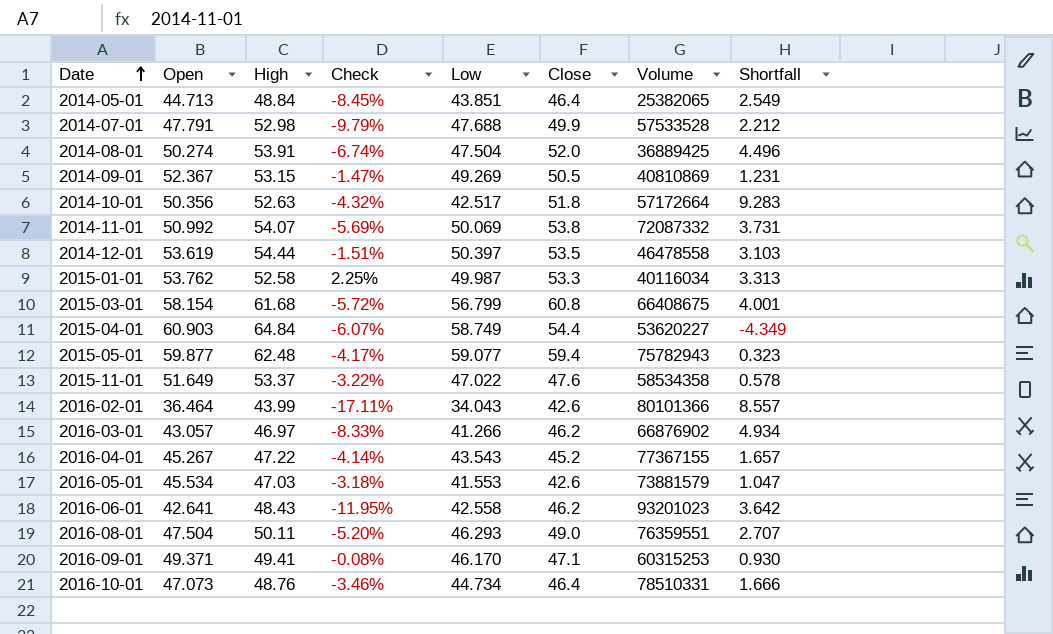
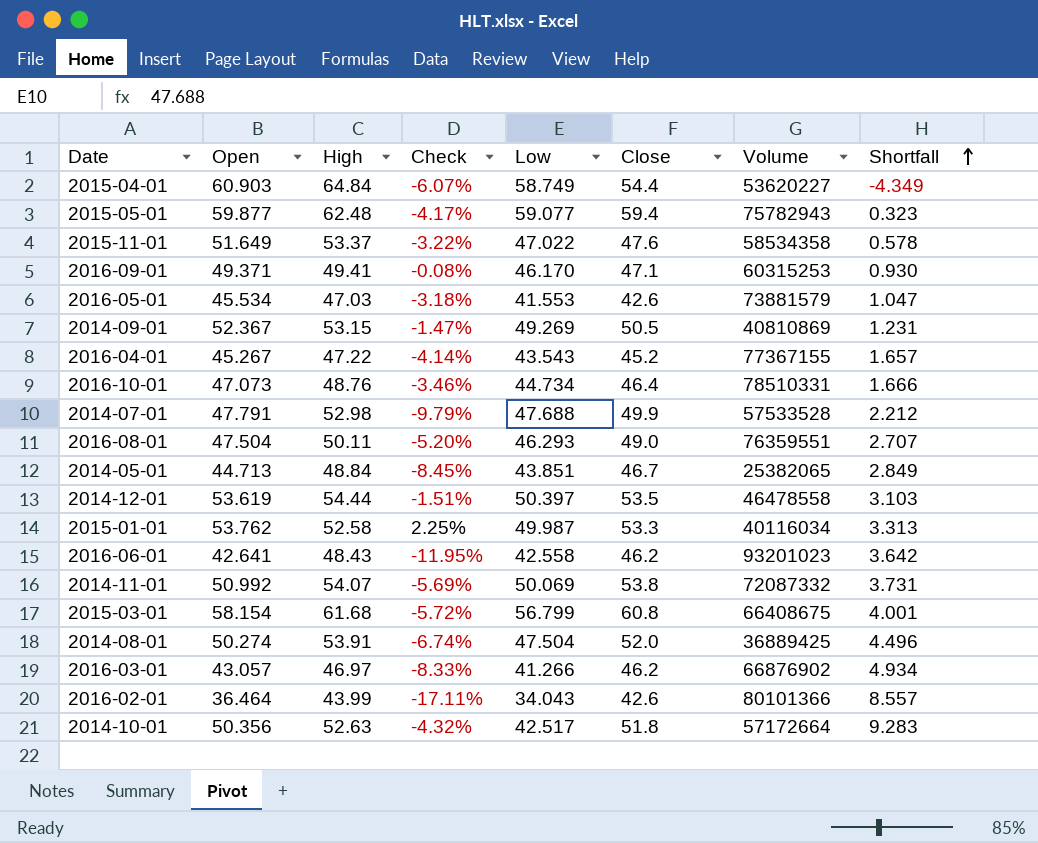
row order: Date ascending -> Shortfall ascending
2014-05-01 | Close: 46.4 -> 46.7
2014-05-01 | Shortfall: 2.549 -> 2.849

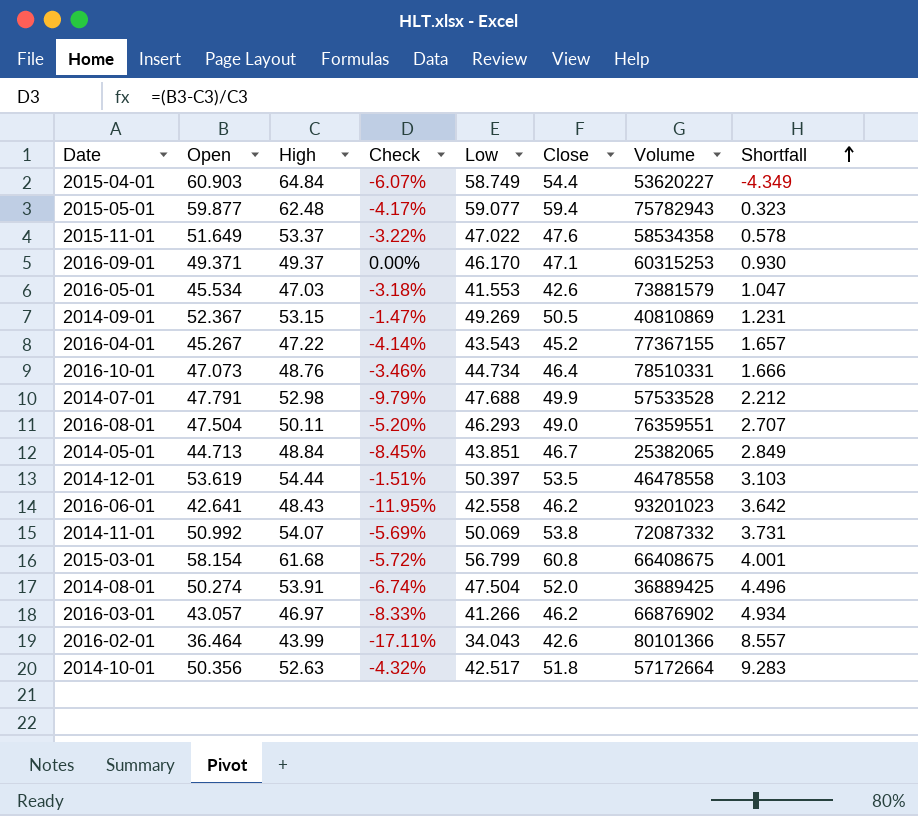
row 2015-01-01: 53.762 | 52.58 | 2.25% | 49.987 | 53.3 | 40116034 | 3.313 -> none
2016-09-01 | High: 49.41 -> 49.37
2016-09-01 | Check: -0.08% -> 0.00%

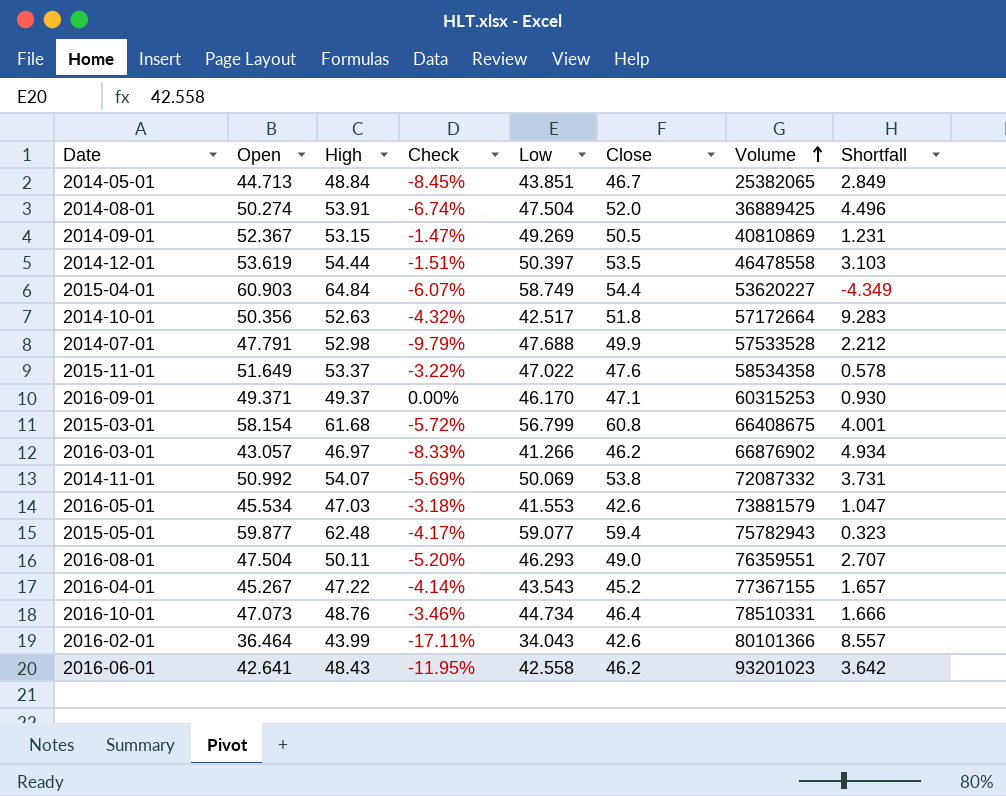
row order: Shortfall ascending -> Volume ascending

